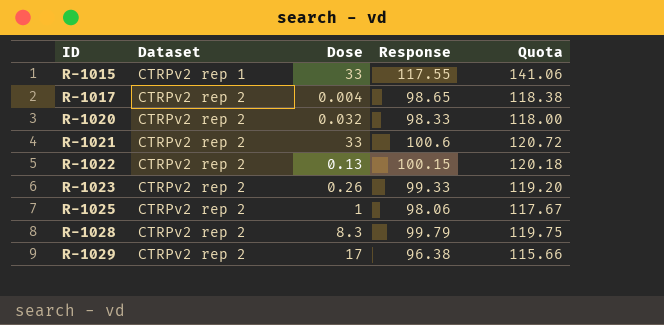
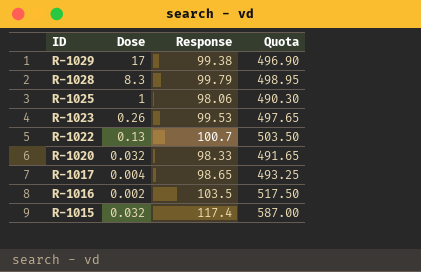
row order: ID ascending -> ID descending
column Dataset | position: 2 -> none
column Quota | formula: [Response] * 1.2 -> [Response] * 5
row R-1021: CTRPv2 rep 2 | 33 | 100.6 | 120.72 -> none
R-1029 | Response: 96.38 -> 99.38
R-1023 | Response: 99.33 -> 99.53
R-1022 | Response: 100.15 -> 100.7
row R-1016: none -> 0.002 | 103.5 | 517.50
R-1015 | Dose: 33 -> 0.032
R-1015 | Response: 117.55 -> 117.4

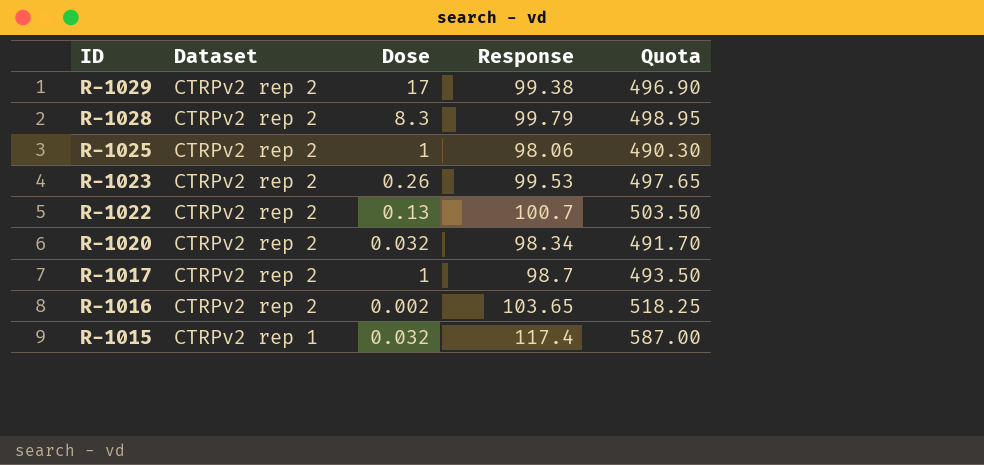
column Dataset | position: none -> 2
R-1020 | Response: 98.33 -> 98.34
R-1020 | Quota: 491.65 -> 491.70
R-1017 | Dose: 0.004 -> 1
R-1017 | Response: 98.65 -> 98.7
R-1017 | Quota: 493.25 -> 493.50
R-1016 | Response: 103.5 -> 103.65
R-1016 | Quota: 517.50 -> 518.25

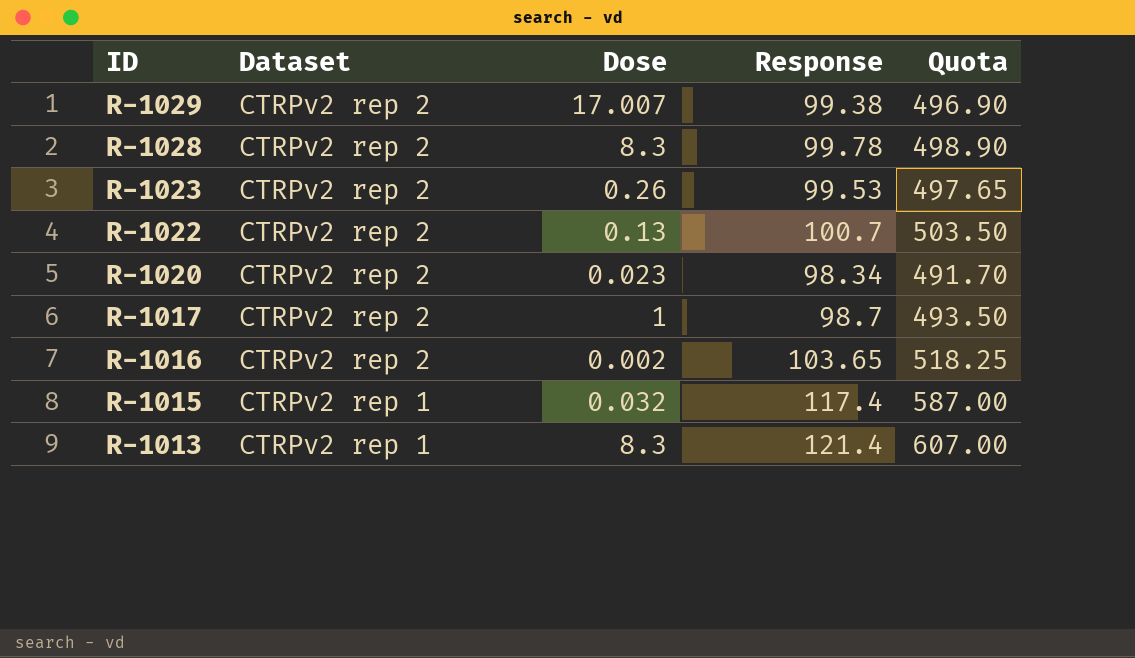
row R-1025: CTRPv2 rep 2 | 1 | 98.06 | 490.30 -> none
R-1029 | Dose: 17 -> 17.007
R-1028 | Response: 99.79 -> 99.78
R-1028 | Quota: 498.95 -> 498.90
R-1020 | Dose: 0.032 -> 0.023
row R-1013: none -> CTRPv2 rep 1 | 8.3 | 121.4 | 607.00

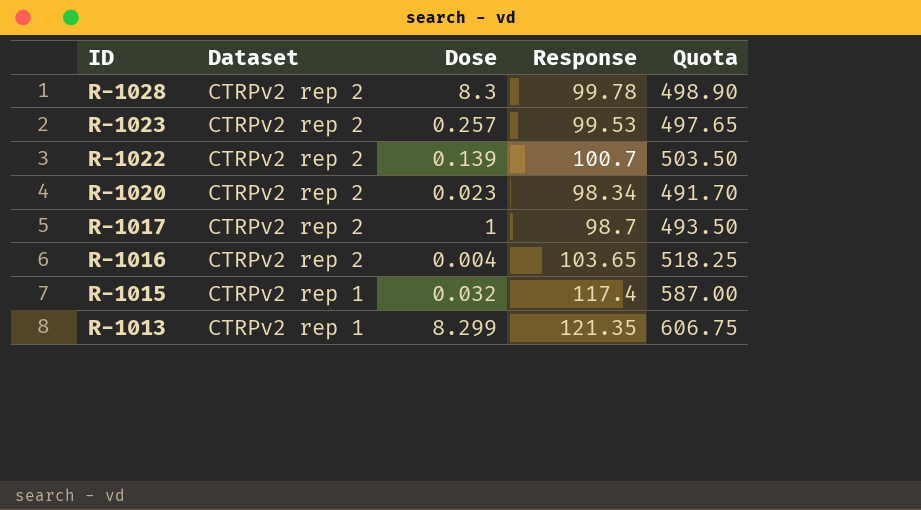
row R-1029: CTRPv2 rep 2 | 17.007 | 99.38 | 496.90 -> none
R-1023 | Dose: 0.26 -> 0.257
R-1022 | Dose: 0.13 -> 0.139
R-1016 | Dose: 0.002 -> 0.004
R-1013 | Dose: 8.3 -> 8.299
R-1013 | Response: 121.4 -> 121.35
R-1013 | Quota: 607.00 -> 606.75

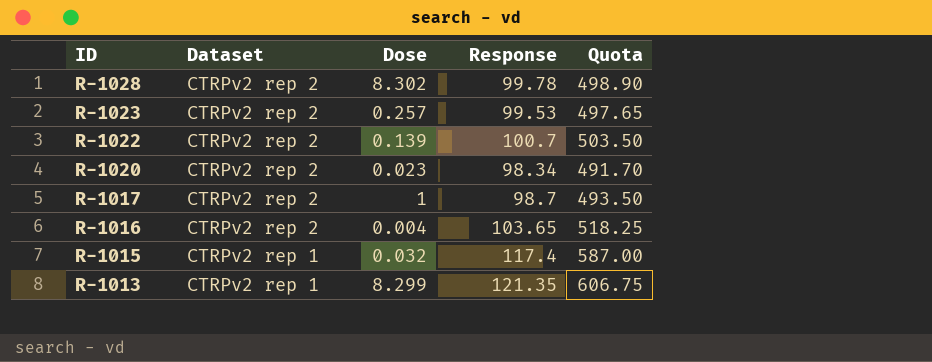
R-1028 | Dose: 8.3 -> 8.302

